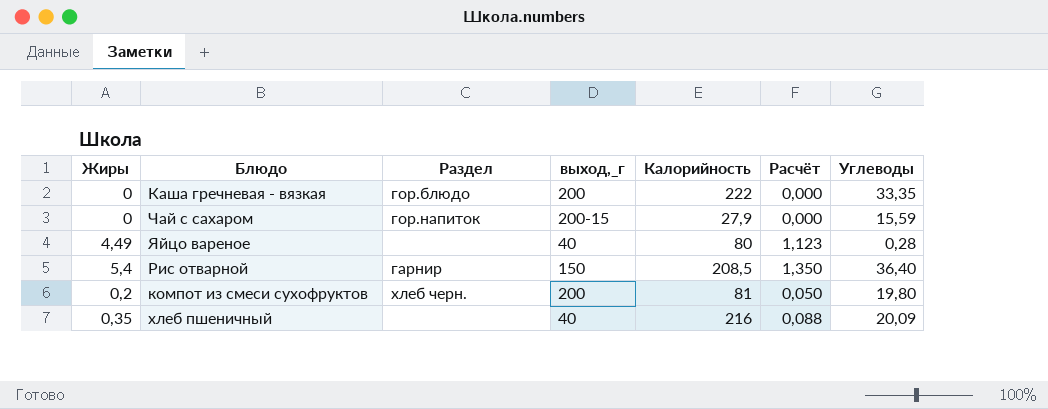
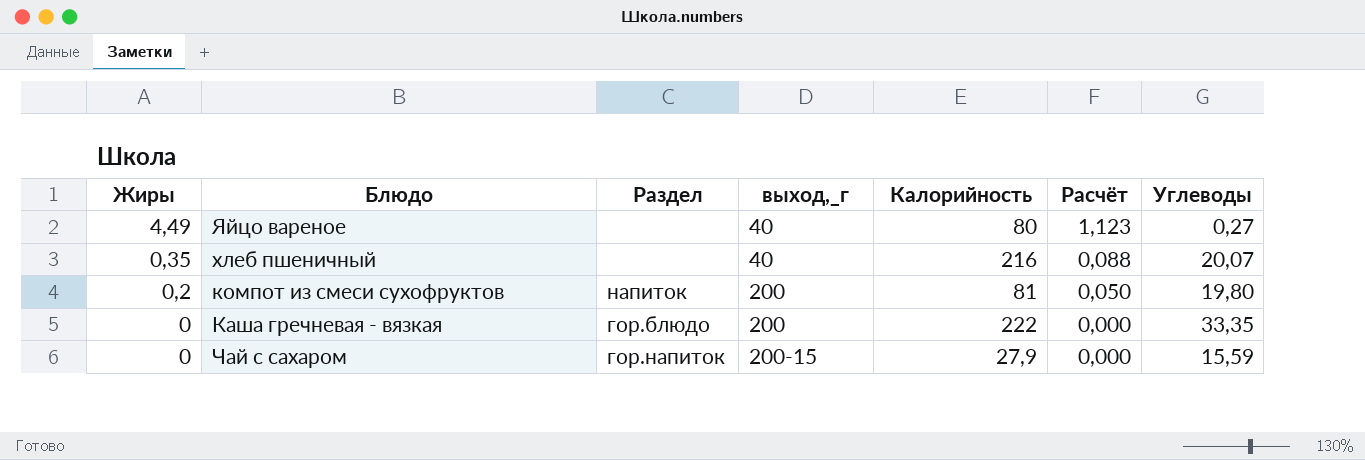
row order: none -> Жиры descending
row Рис отварной: 5,4 | гарнир | 150 | 208,5 | 1,350 | 36,40 -> none
Яйцо вареное | Углеводы: 0,28 -> 0,27
хлеб пшеничный | Углеводы: 20,09 -> 20,07
компот из смеси сухофруктов | Раздел: хлеб черн. -> напиток

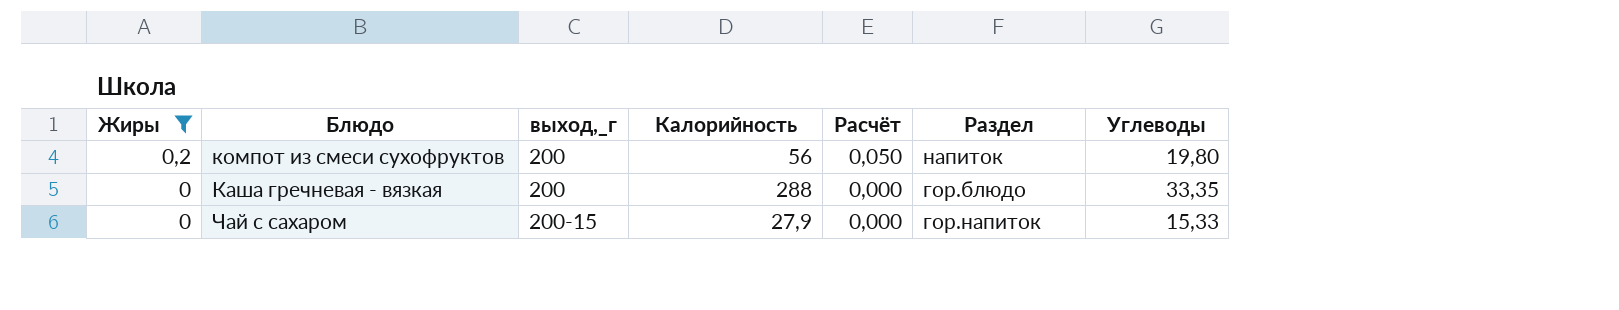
filter: none -> Жиры <= 0,2
column Раздел | position: 3 -> 6
компот из смеси сухофруктов | Калорийность: 81 -> 56
Каша гречневая - вязкая | Калорийность: 222 -> 288
Чай с сахаром | Углеводы: 15,59 -> 15,33

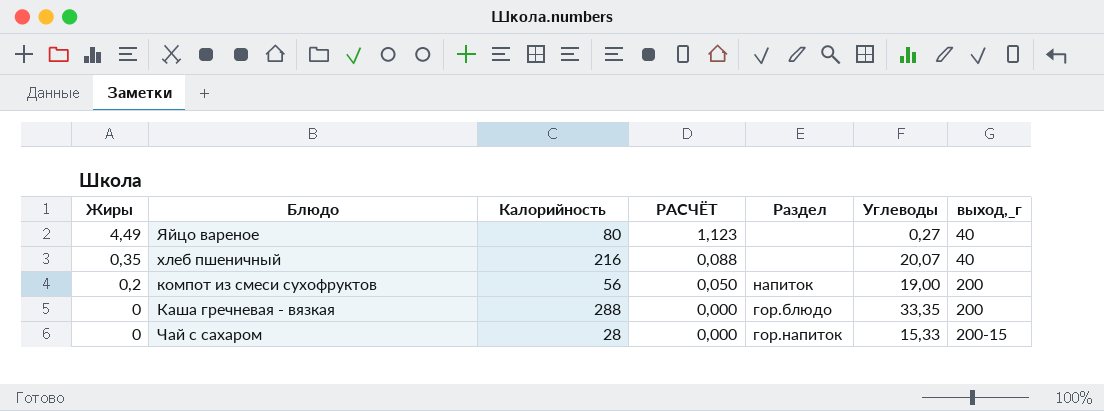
filter: Жиры <= 0,2 -> none
column name: Расчёт -> РАСЧЁТ
column выход,_г | position: 3 -> 7
компот из смеси сухофруктов | Углеводы: 19,80 -> 19,00
Чай с сахаром | Калорийность: 27,9 -> 28

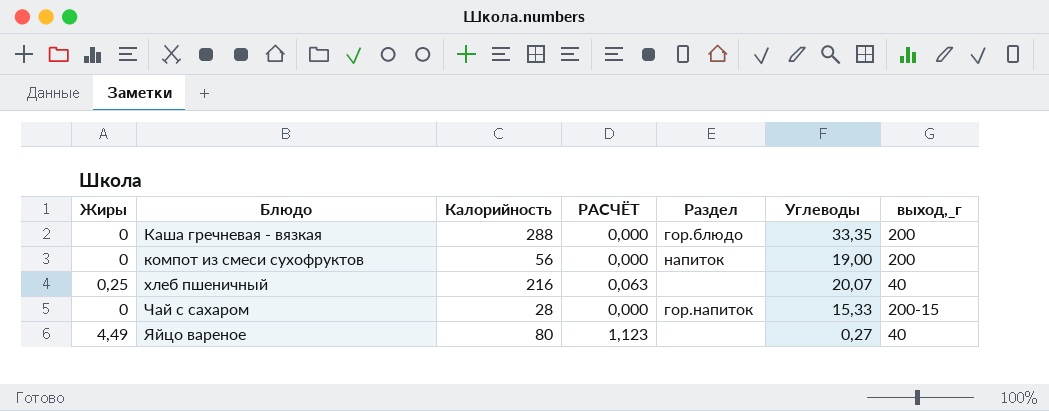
row order: Жиры descending -> Блюдо ascending
компот из смеси сухофруктов | Жиры: 0,2 -> 0
компот из смеси сухофруктов | РАСЧЁТ: 0,050 -> 0,000
хлеб пшеничный | Жиры: 0,35 -> 0,25
хлеб пшеничный | РАСЧЁТ: 0,088 -> 0,063

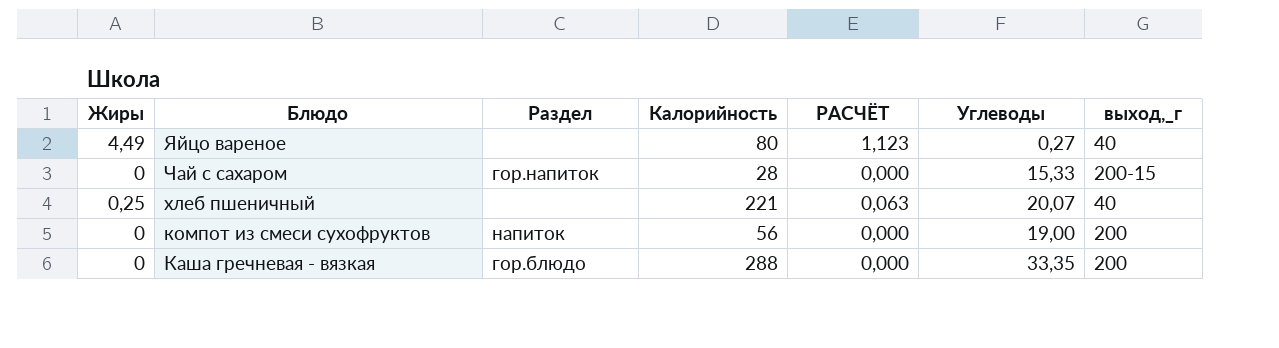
row order: Блюдо ascending -> Блюдо descending
column Раздел | position: 5 -> 3
хлеб пшеничный | Калорийность: 216 -> 221

